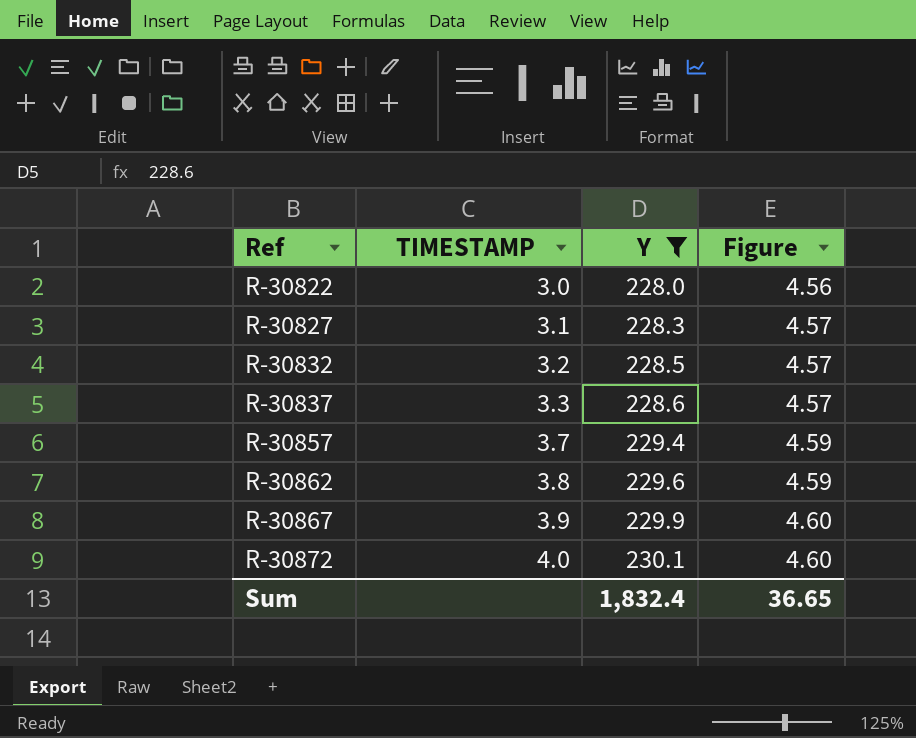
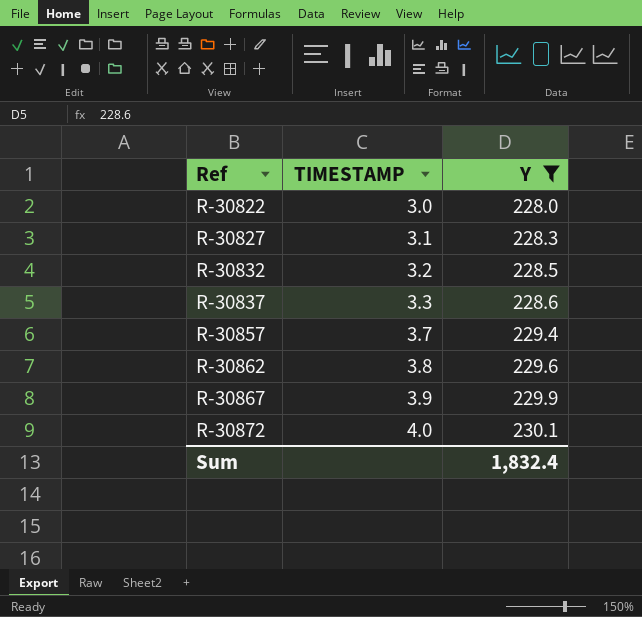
column Figure | formula: [Y] * 0.02 -> none

